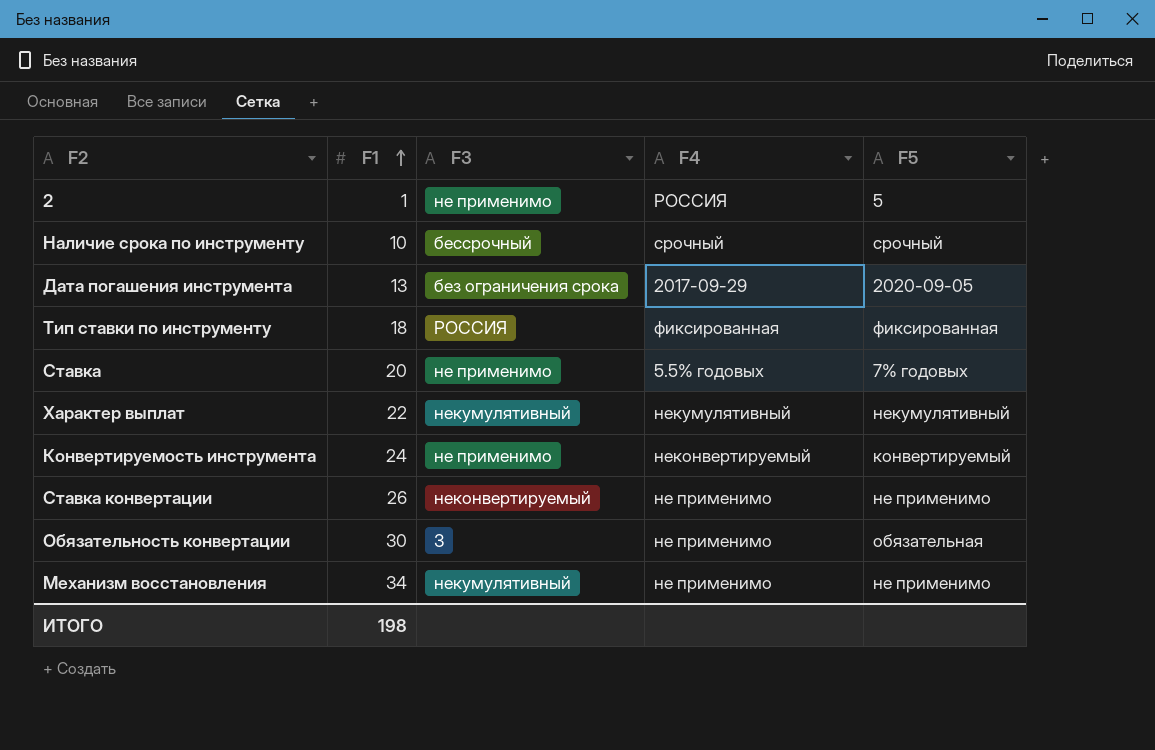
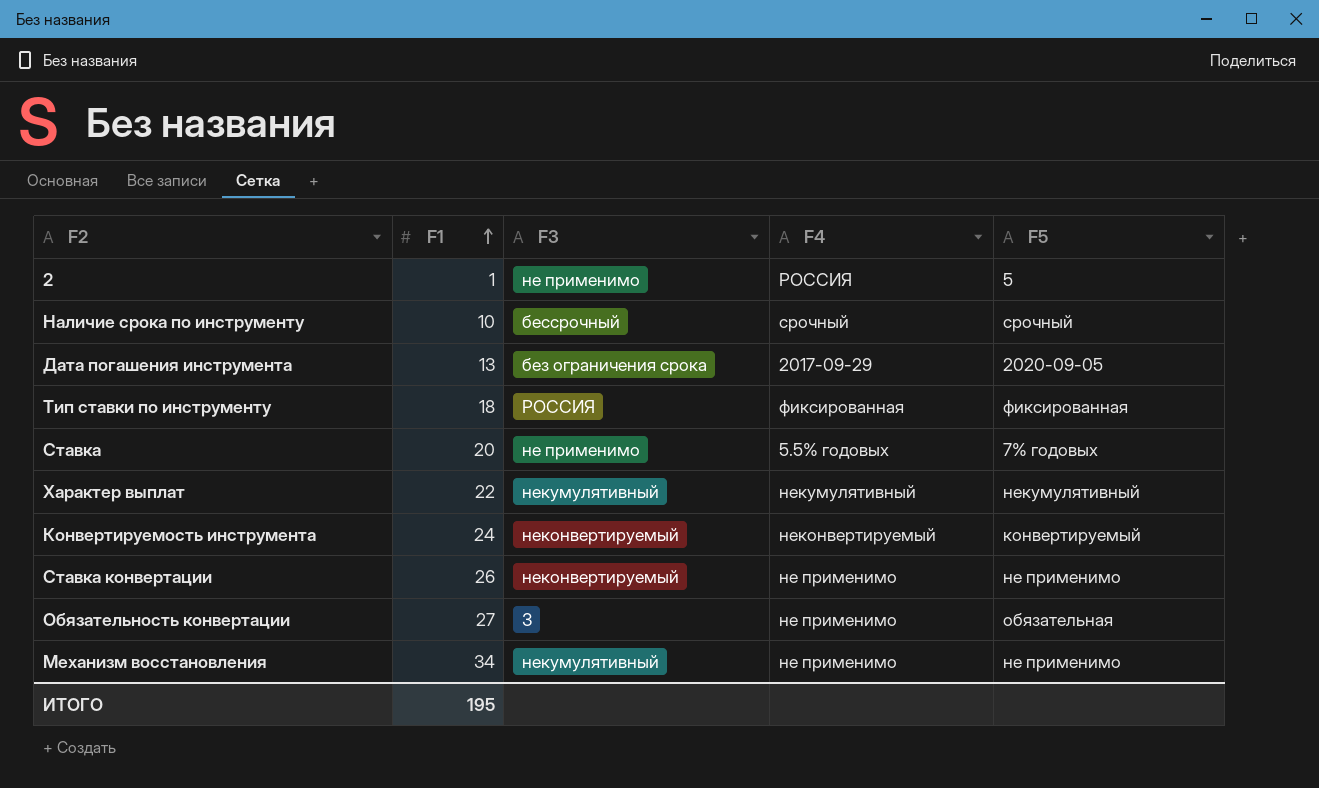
Конвертируемость инструмента | F3: не применимо -> неконвертируемый
Обязательность конвертации | F1: 30 -> 27
ИТОГО | F1: 198 -> 195

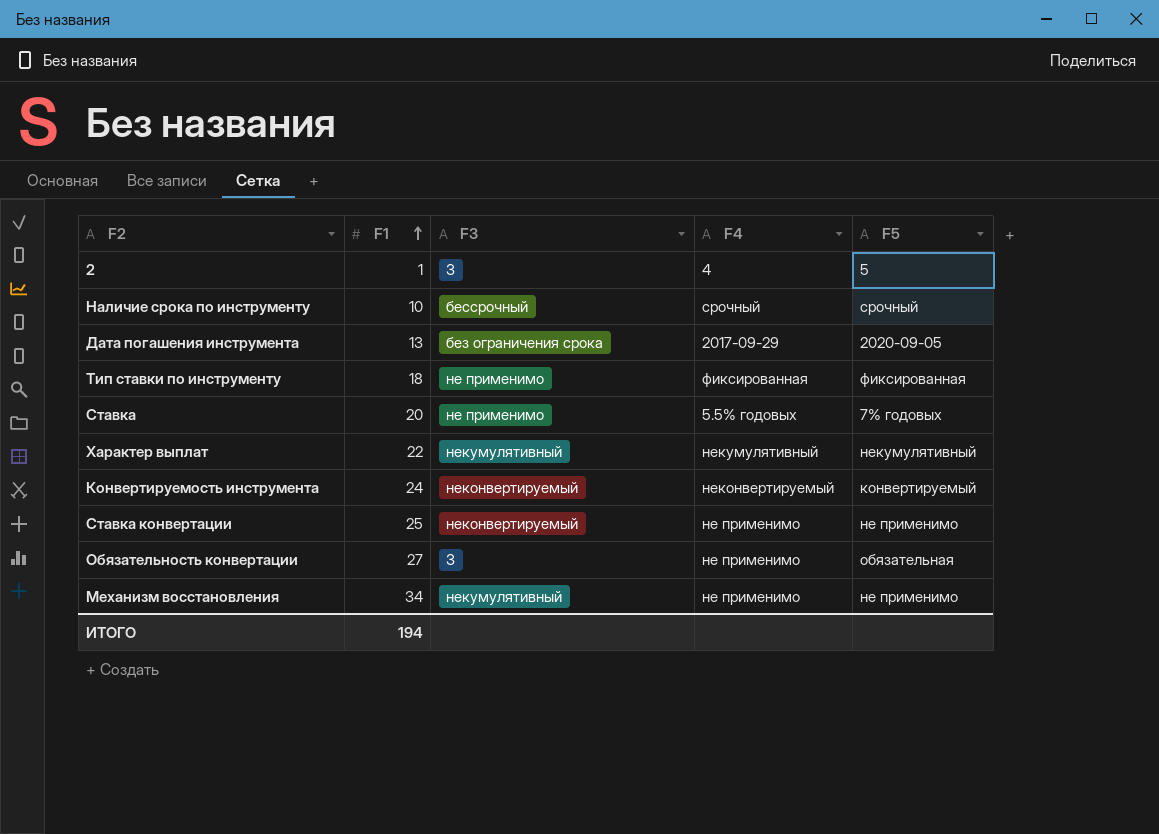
2 | F3: не применимо -> 3
2 | F4: РОССИЯ -> 4
Тип ставки по инструменту | F3: РОССИЯ -> не применимо
Ставка конвертации | F1: 26 -> 25
ИТОГО | F1: 195 -> 194

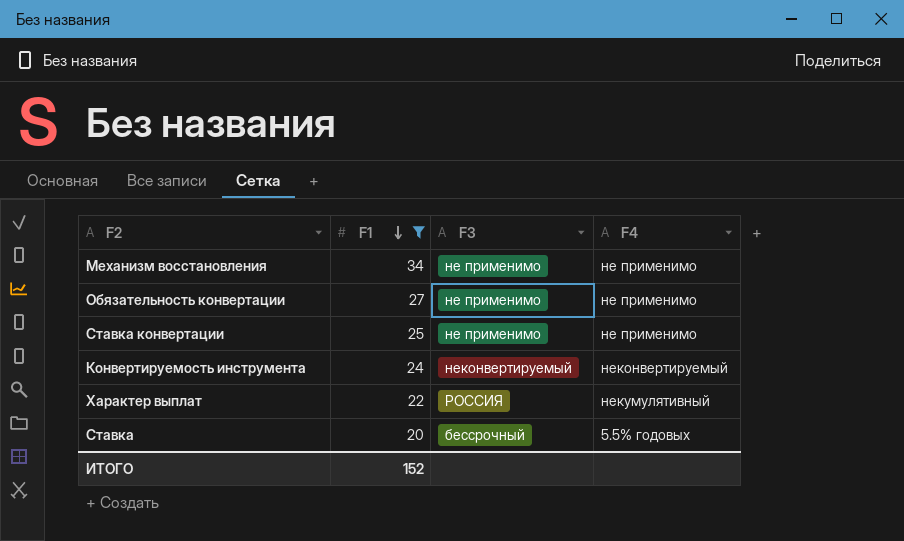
filter: none -> F1 >= 20
row order: F1 ascending -> F1 descending
column F5 | position: 5 -> none
Механизм восстановления | F3: некумулятивный -> не применимо
Обязательность конвертации | F3: 3 -> не применимо
Ставка конвертации | F3: неконвертируемый -> не применимо
Характер выплат | F3: некумулятивный -> РОССИЯ
Ставка | F3: не применимо -> бессрочный
ИТОГО | F1: 194 -> 152

